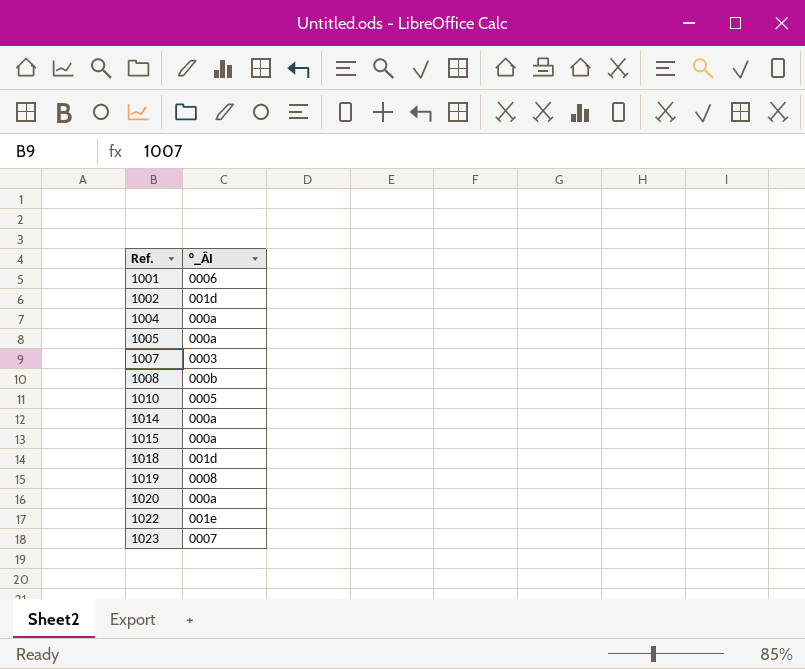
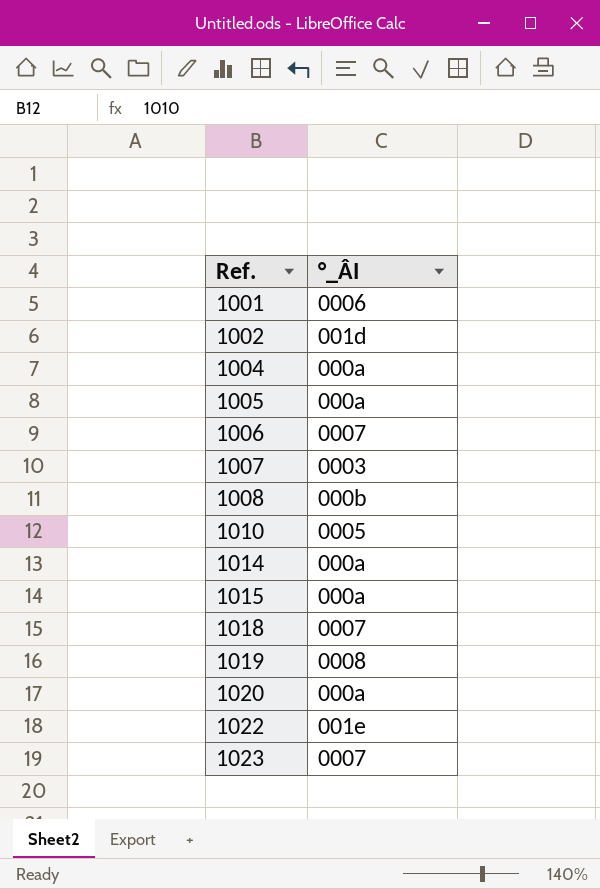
row 1006: none -> 0007
1018 | °_ÂI: 001d -> 0007

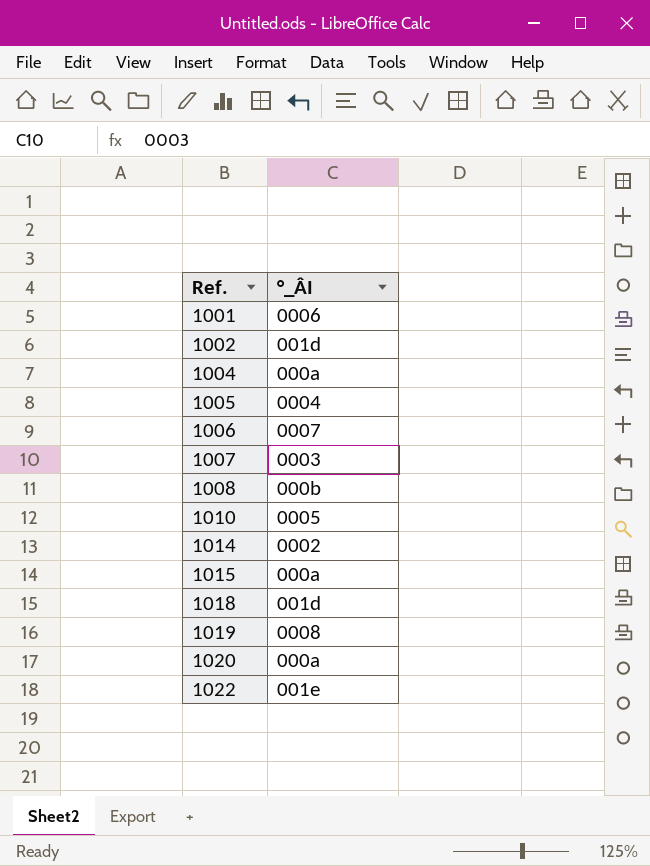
row 1023: 0007 -> none
1005 | °_ÂI: 000a -> 0004
1014 | °_ÂI: 000a -> 0002
1018 | °_ÂI: 0007 -> 001d

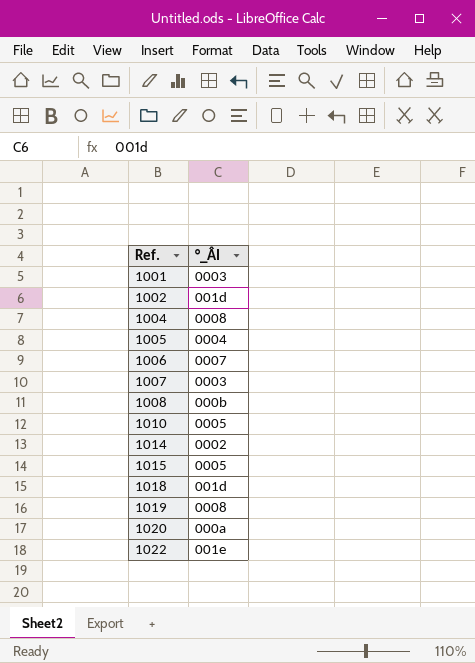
1001 | °_ÂI: 0006 -> 0003
1004 | °_ÂI: 000a -> 0008
1015 | °_ÂI: 000a -> 0005

